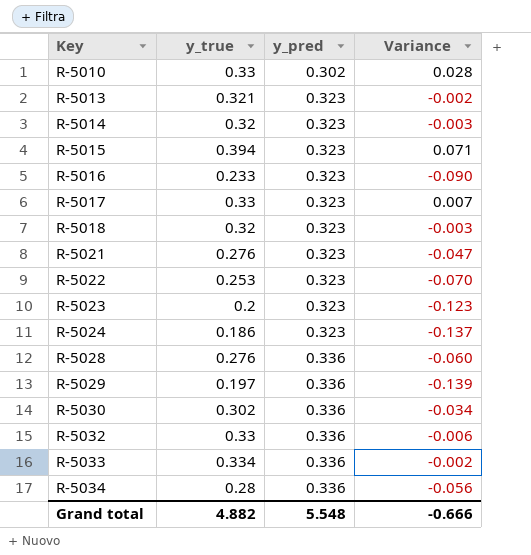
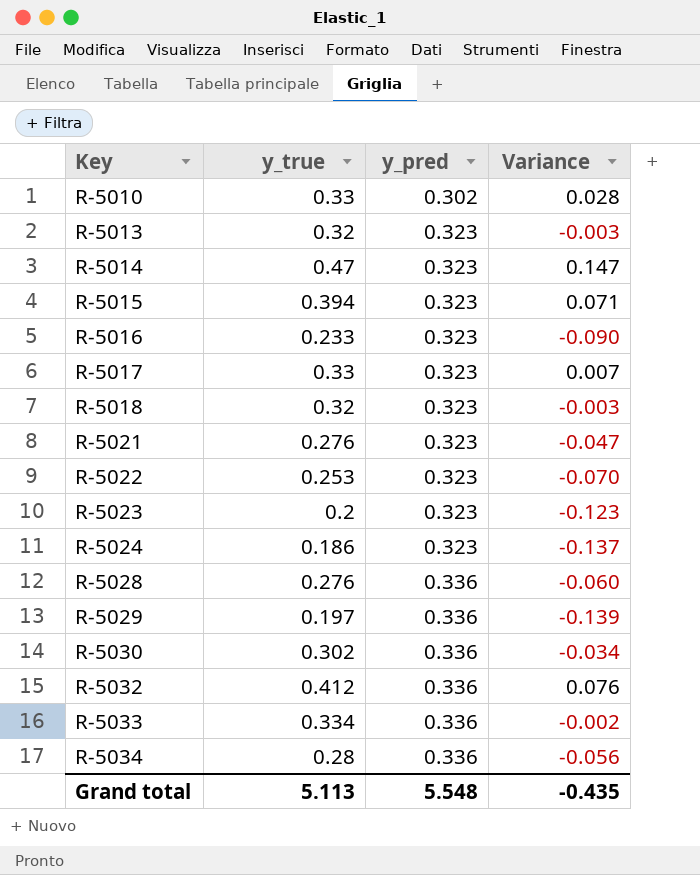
R-5013 | y_true: 0.321 -> 0.32
R-5013 | Variance: -0.002 -> -0.003
R-5014 | y_true: 0.32 -> 0.47
R-5014 | Variance: -0.003 -> 0.147
R-5032 | y_true: 0.33 -> 0.412
R-5032 | Variance: -0.006 -> 0.076
Grand total | y_true: 4.882 -> 5.113
Grand total | Variance: -0.666 -> -0.435

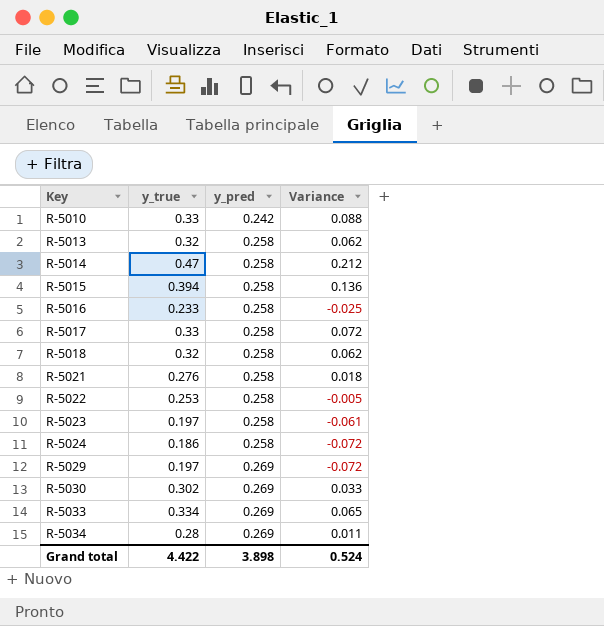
row R-5028: 0.276 | 0.336 | -0.060 -> none
row R-5032: 0.412 | 0.336 | 0.076 -> none
R-5010 | y_pred: 0.302 -> 0.242
R-5010 | Variance: 0.028 -> 0.088
R-5013 | y_pred: 0.323 -> 0.258
R-5013 | Variance: -0.003 -> 0.062
R-5014 | y_pred: 0.323 -> 0.258
R-5014 | Variance: 0.147 -> 0.212
R-5015 | y_pred: 0.323 -> 0.258
R-5015 | Variance: 0.071 -> 0.136
R-5016 | y_pred: 0.323 -> 0.258
R-5016 | Variance: -0.090 -> -0.025
R-5017 | y_pred: 0.323 -> 0.258
R-5017 | Variance: 0.007 -> 0.072
R-5018 | y_pred: 0.323 -> 0.258
R-5018 | Variance: -0.003 -> 0.062
R-5021 | y_pred: 0.323 -> 0.258
R-5021 | Variance: -0.047 -> 0.018
R-5022 | y_pred: 0.323 -> 0.258
R-5022 | Variance: -0.070 -> -0.005
R-5023 | y_true: 0.2 -> 0.197
R-5023 | y_pred: 0.323 -> 0.258
R-5023 | Variance: -0.123 -> -0.061
R-5024 | y_pred: 0.323 -> 0.258
R-5024 | Variance: -0.137 -> -0.072
R-5029 | y_pred: 0.336 -> 0.269
R-5029 | Variance: -0.139 -> -0.072
R-5030 | y_pred: 0.336 -> 0.269
R-5030 | Variance: -0.034 -> 0.033
R-5033 | y_pred: 0.336 -> 0.269
R-5033 | Variance: -0.002 -> 0.065
R-5034 | y_pred: 0.336 -> 0.269
R-5034 | Variance: -0.056 -> 0.011
Grand total | y_true: 5.113 -> 4.422
Grand total | y_pred: 5.548 -> 3.898
Grand total | Variance: -0.435 -> 0.524

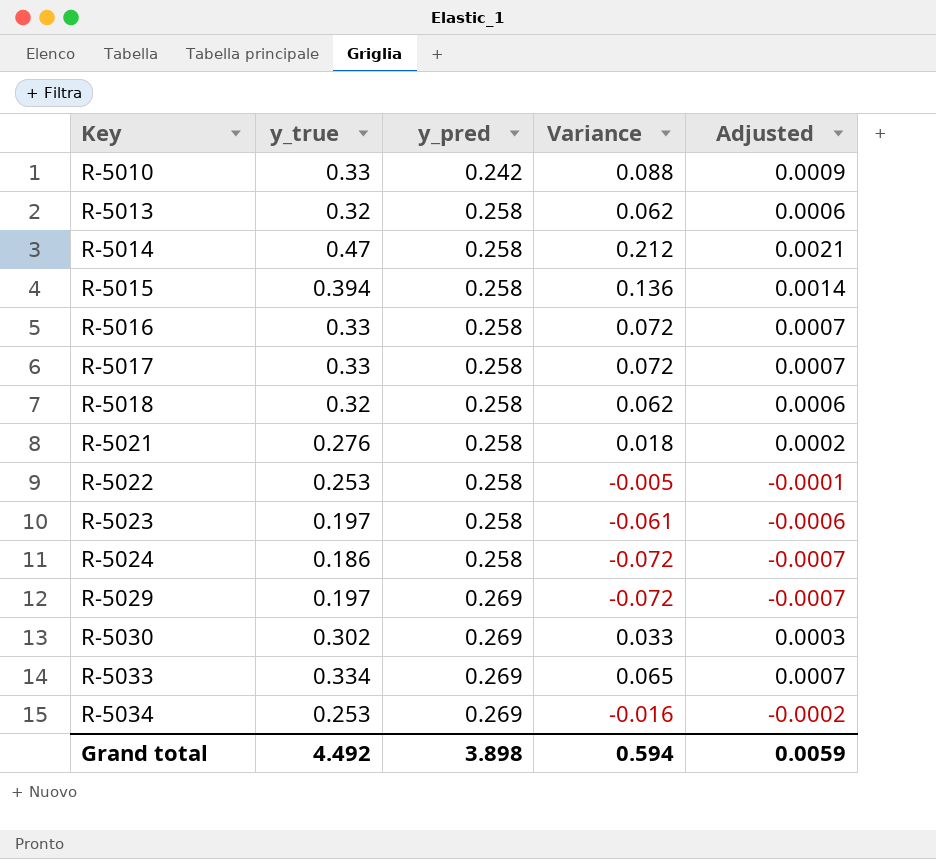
column Adjusted | formula: none -> [Variance] * 0.01
R-5016 | y_true: 0.233 -> 0.33
R-5016 | Variance: -0.025 -> 0.072
R-5034 | y_true: 0.28 -> 0.253
R-5034 | Variance: 0.011 -> -0.016
Grand total | y_true: 4.422 -> 4.492
Grand total | Variance: 0.524 -> 0.594

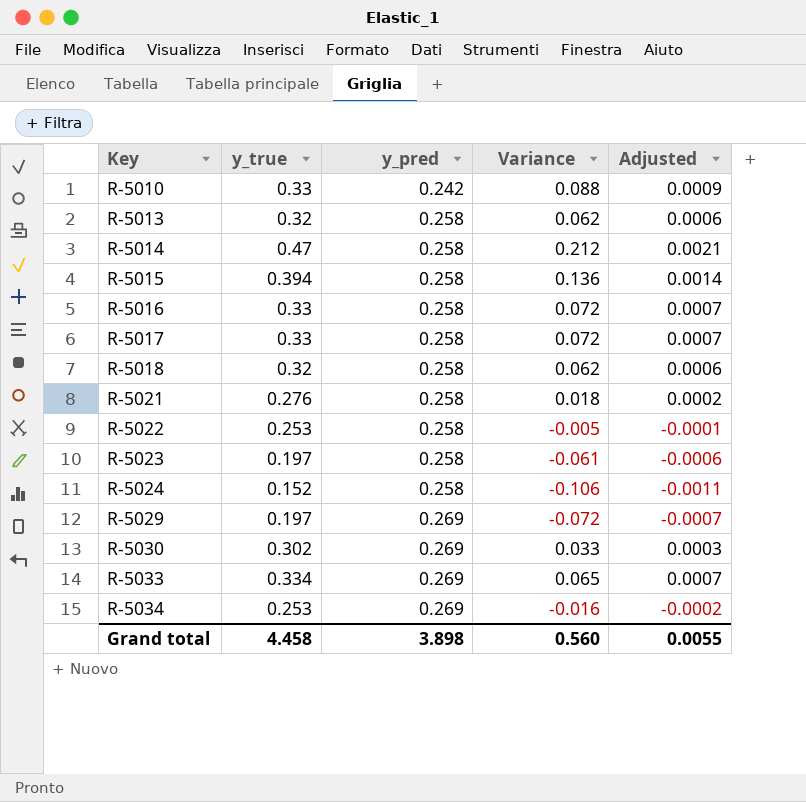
R-5024 | y_true: 0.186 -> 0.152
R-5024 | Variance: -0.072 -> -0.106
R-5024 | Adjusted: -0.0007 -> -0.0011
Grand total | y_true: 4.492 -> 4.458
Grand total | Variance: 0.594 -> 0.560
Grand total | Adjusted: 0.0059 -> 0.0055

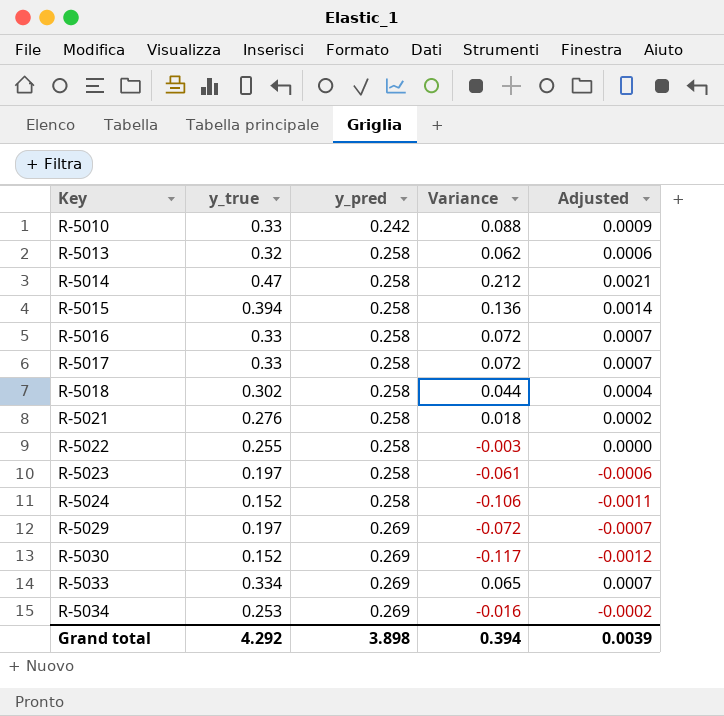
R-5018 | y_true: 0.32 -> 0.302
R-5018 | Variance: 0.062 -> 0.044
R-5018 | Adjusted: 0.0006 -> 0.0004
R-5022 | y_true: 0.253 -> 0.255
R-5022 | Variance: -0.005 -> -0.003
R-5022 | Adjusted: -0.0001 -> 0.0000
R-5030 | y_true: 0.302 -> 0.152
R-5030 | Variance: 0.033 -> -0.117
R-5030 | Adjusted: 0.0003 -> -0.0012
Grand total | y_true: 4.458 -> 4.292
Grand total | Variance: 0.560 -> 0.394
Grand total | Adjusted: 0.0055 -> 0.0039

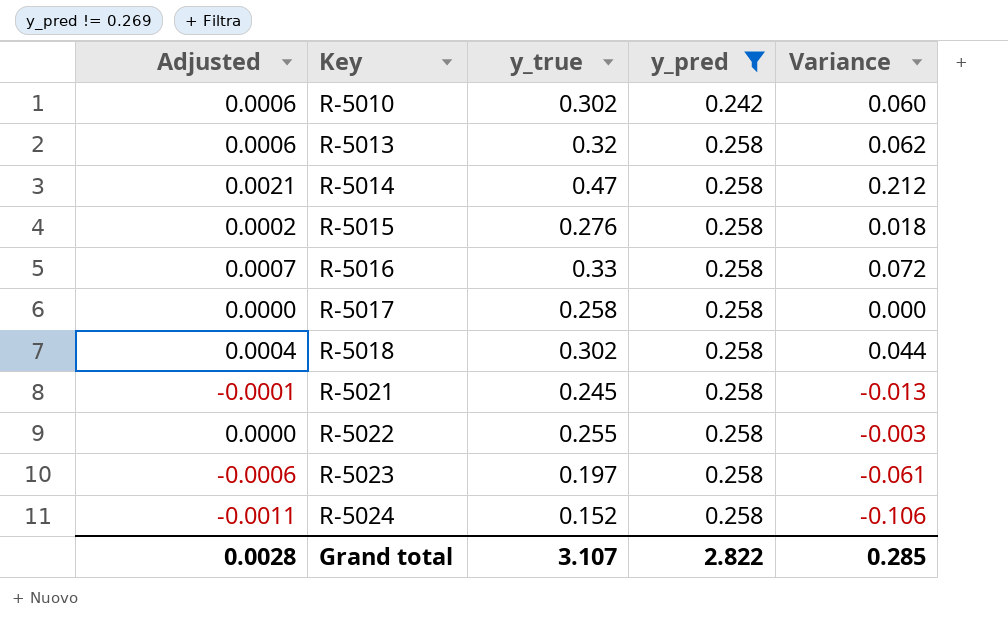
filter: none -> y_pred != 0.269
column Adjusted | position: 5 -> 1
R-5010 | Adjusted: 0.0009 -> 0.0006
R-5010 | y_true: 0.33 -> 0.302
R-5010 | Variance: 0.088 -> 0.060
R-5015 | Adjusted: 0.0014 -> 0.0002
R-5015 | y_true: 0.394 -> 0.276
R-5015 | Variance: 0.136 -> 0.018
R-5017 | Adjusted: 0.0007 -> 0.0000
R-5017 | y_true: 0.33 -> 0.258
R-5017 | Variance: 0.072 -> 0.000
R-5021 | Adjusted: 0.0002 -> -0.0001
R-5021 | y_true: 0.276 -> 0.245
R-5021 | Variance: 0.018 -> -0.013
Grand total | Adjusted: 0.0039 -> 0.0028
Grand total | y_true: 4.292 -> 3.107
Grand total | y_pred: 3.898 -> 2.822
Grand total | Variance: 0.394 -> 0.285

